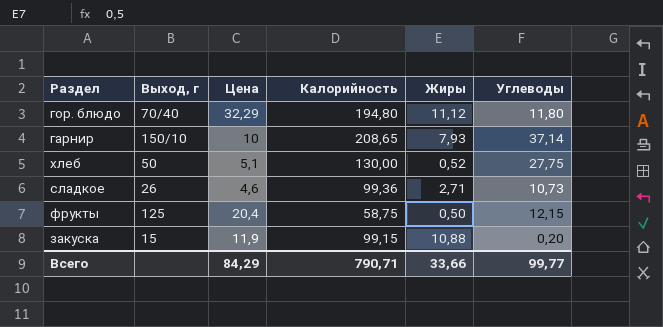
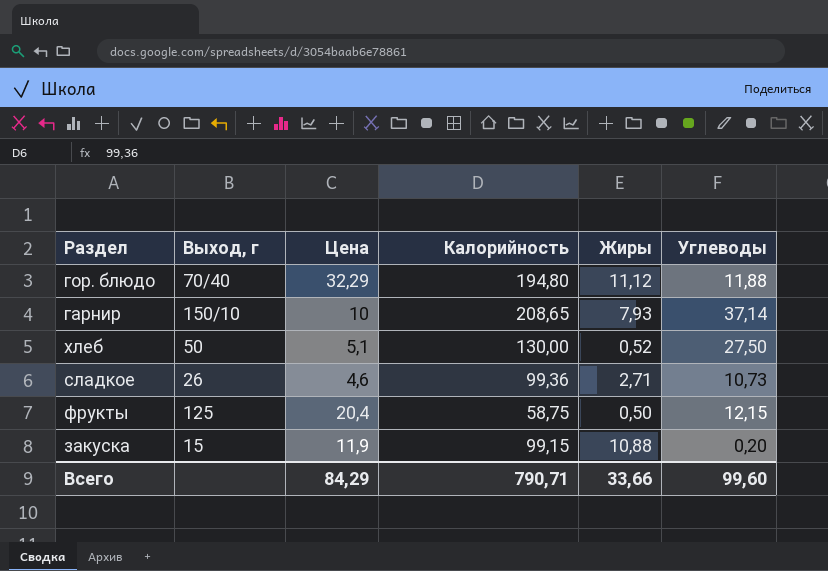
гор. блюдо | Углеводы: 11,80 -> 11,88
хлеб | Углеводы: 27,75 -> 27,50
Всего | Углеводы: 99,77 -> 99,60

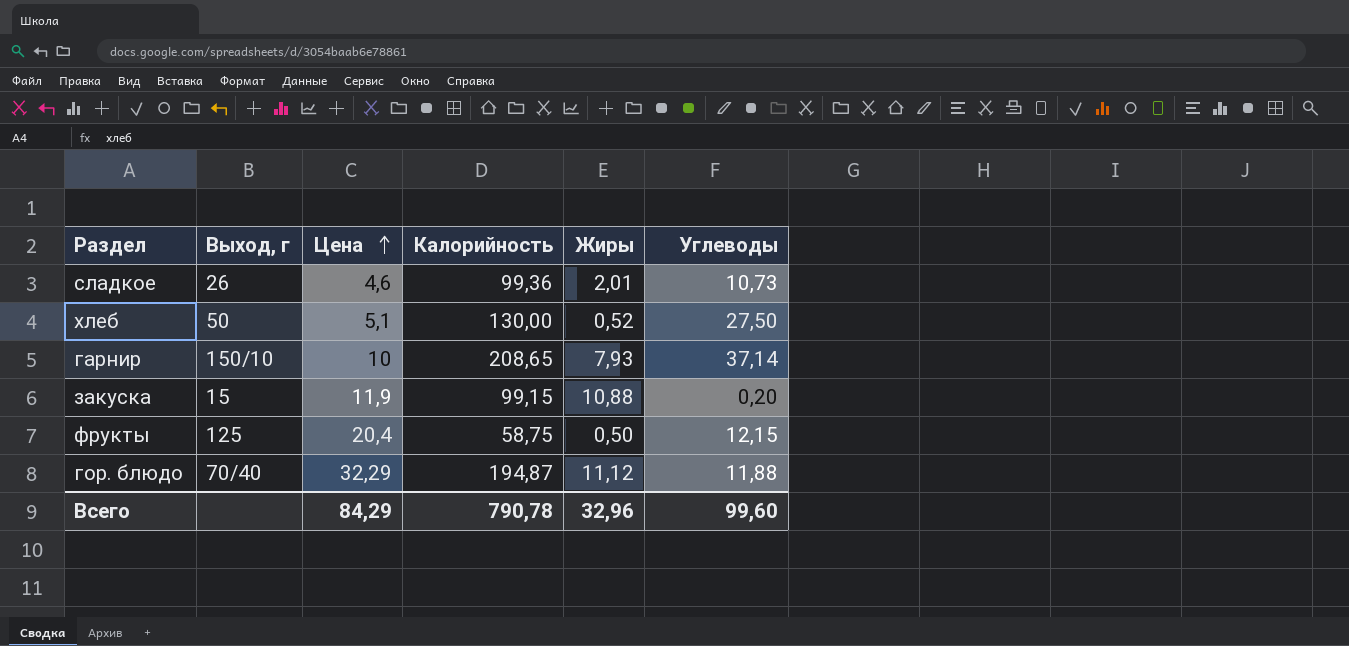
row order: none -> Цена ascending
сладкое | Жиры: 2,71 -> 2,01
гор. блюдо | Калорийность: 194,80 -> 194,87
Всего | Калорийность: 790,71 -> 790,78
Всего | Жиры: 33,66 -> 32,96

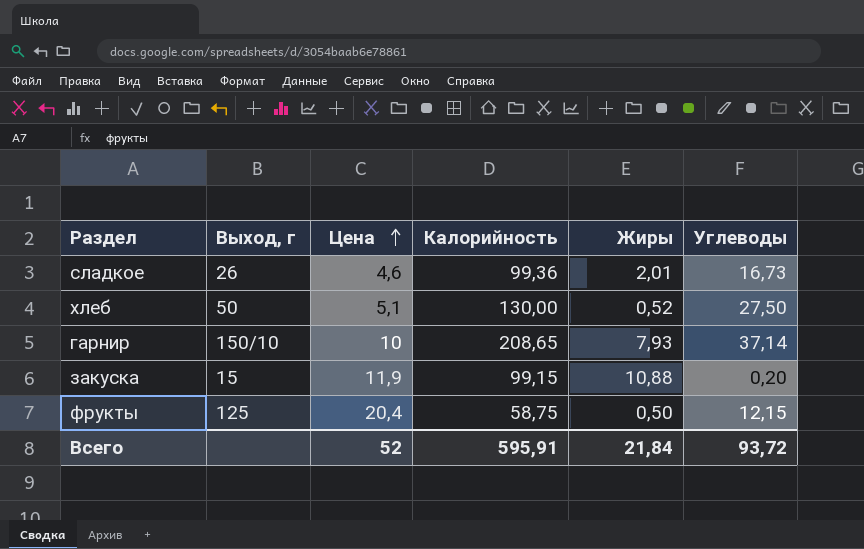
row гор. блюдо: 70/40 | 32,29 | 194,87 | 11,12 | 11,88 -> none
сладкое | Углеводы: 10,73 -> 16,73
Всего | Цена: 84,29 -> 52
Всего | Калорийность: 790,78 -> 595,91
Всего | Жиры: 32,96 -> 21,84
Всего | Углеводы: 99,60 -> 93,72

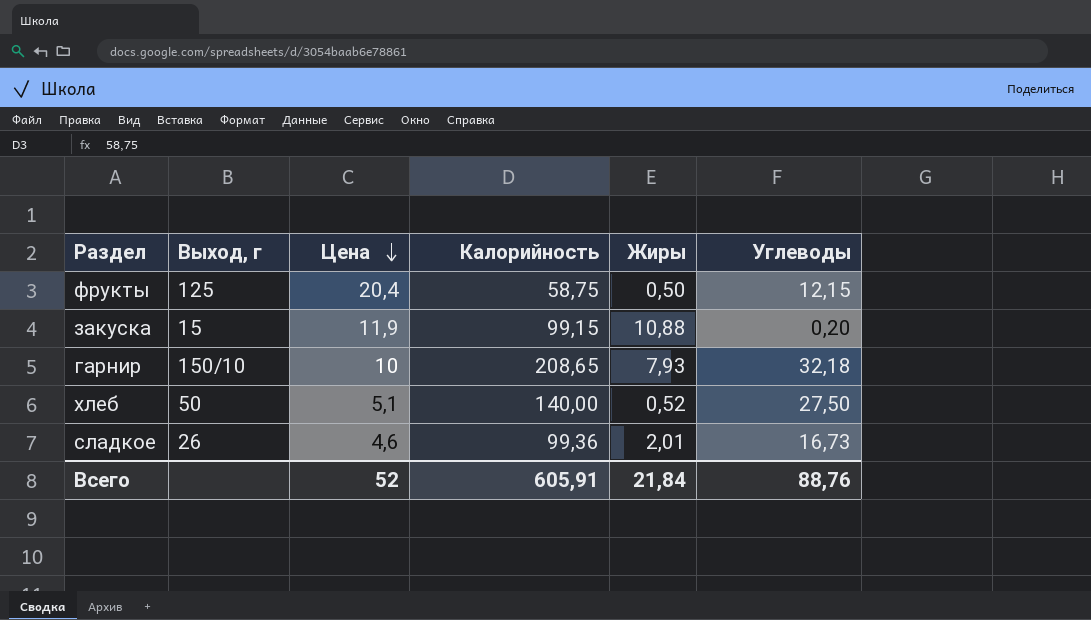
row order: Цена ascending -> Цена descending
гарнир | Углеводы: 37,14 -> 32,18
хлеб | Калорийность: 130,00 -> 140,00
Всего | Калорийность: 595,91 -> 605,91
Всего | Углеводы: 93,72 -> 88,76

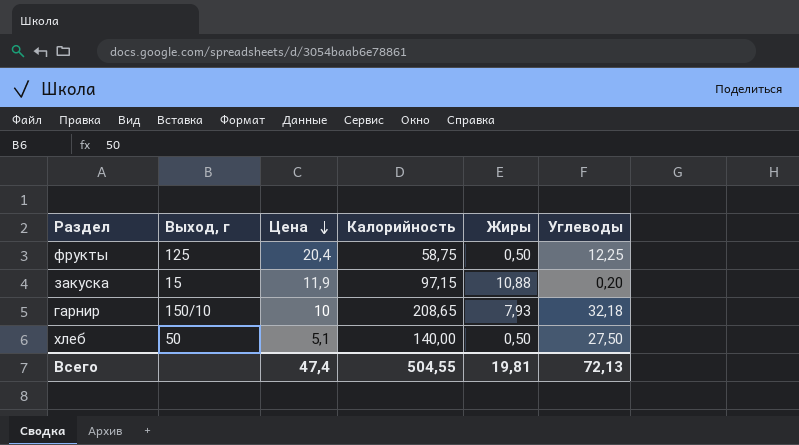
row сладкое: 26 | 4,6 | 99,36 | 2,01 | 16,73 -> none
фрукты | Углеводы: 12,15 -> 12,25
закуска | Калорийность: 99,15 -> 97,15
хлеб | Жиры: 0,52 -> 0,50
Всего | Цена: 52 -> 47,4
Всего | Калорийность: 605,91 -> 504,55
Всего | Жиры: 21,84 -> 19,81
Всего | Углеводы: 88,76 -> 72,13

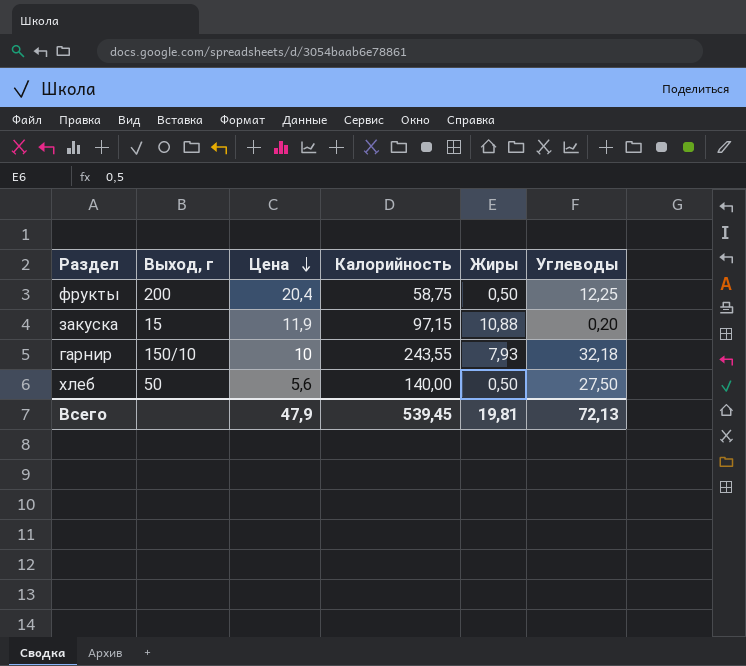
фрукты | Выход, г: 125 -> 200
гарнир | Калорийность: 208,65 -> 243,55
хлеб | Цена: 5,1 -> 5,6
Всего | Цена: 47,4 -> 47,9
Всего | Калорийность: 504,55 -> 539,45

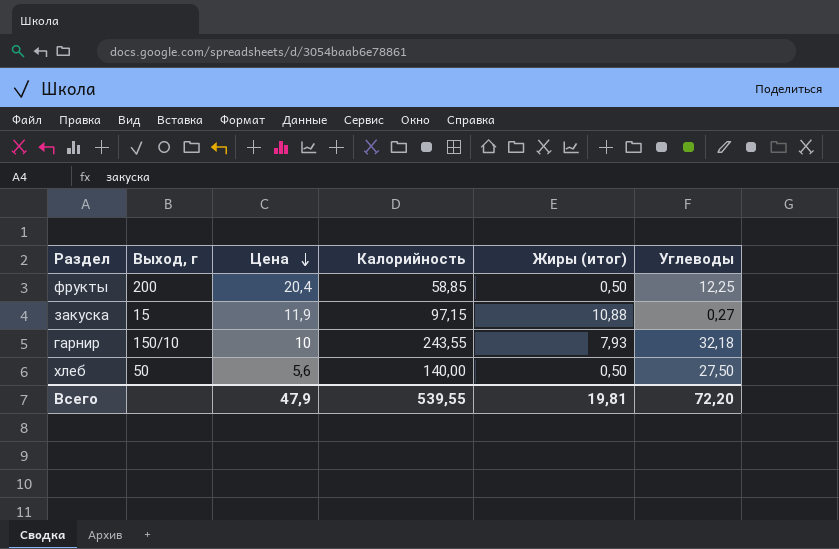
column name: Жиры -> Жиры (итог)
фрукты | Калорийность: 58,75 -> 58,85
закуска | Углеводы: 0,20 -> 0,27
Всего | Калорийность: 539,45 -> 539,55
Всего | Углеводы: 72,13 -> 72,20

